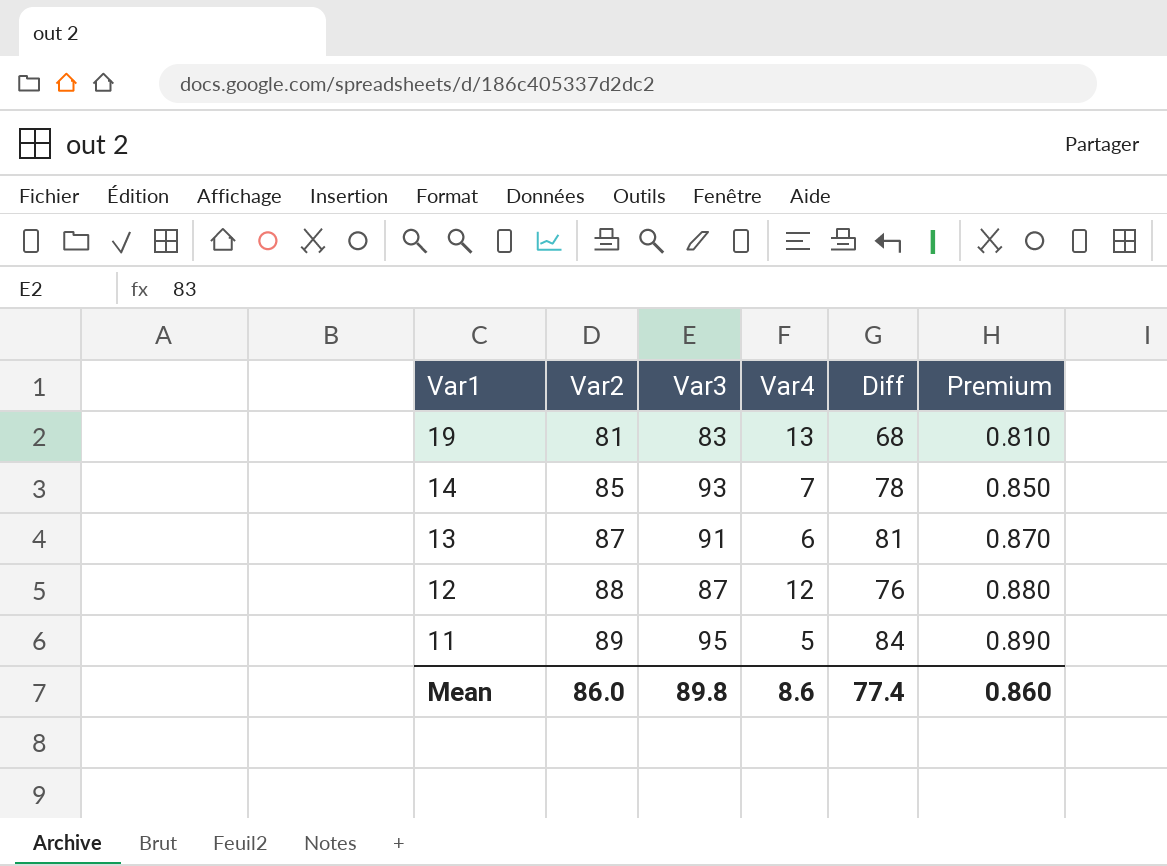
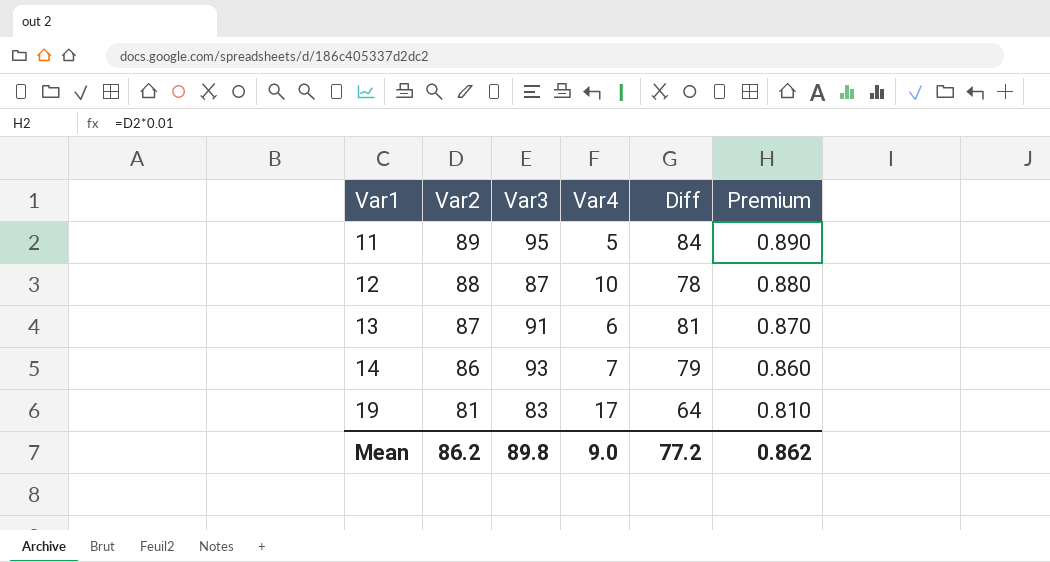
row order: Var1 descending -> Var1 ascending
12 | Var4: 12 -> 10
12 | Diff: 76 -> 78
14 | Var2: 85 -> 86
14 | Diff: 78 -> 79
14 | Premium: 0.850 -> 0.860
19 | Var4: 13 -> 17
19 | Diff: 68 -> 64
Mean | Var2: 86.0 -> 86.2
Mean | Var4: 8.6 -> 9.0
Mean | Diff: 77.4 -> 77.2
Mean | Premium: 0.860 -> 0.862

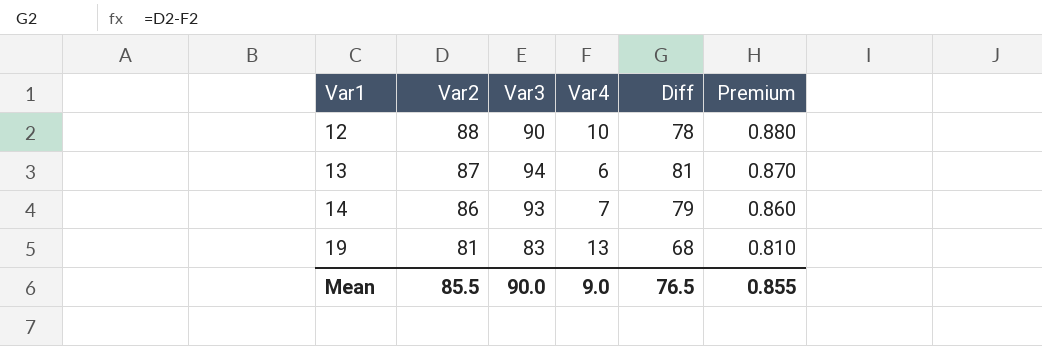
row 11: 89 | 95 | 5 | 84 | 0.890 -> none
12 | Var3: 87 -> 90
13 | Var3: 91 -> 94
19 | Var4: 17 -> 13
19 | Diff: 64 -> 68
Mean | Var2: 86.2 -> 85.5
Mean | Var3: 89.8 -> 90.0
Mean | Diff: 77.2 -> 76.5
Mean | Premium: 0.862 -> 0.855

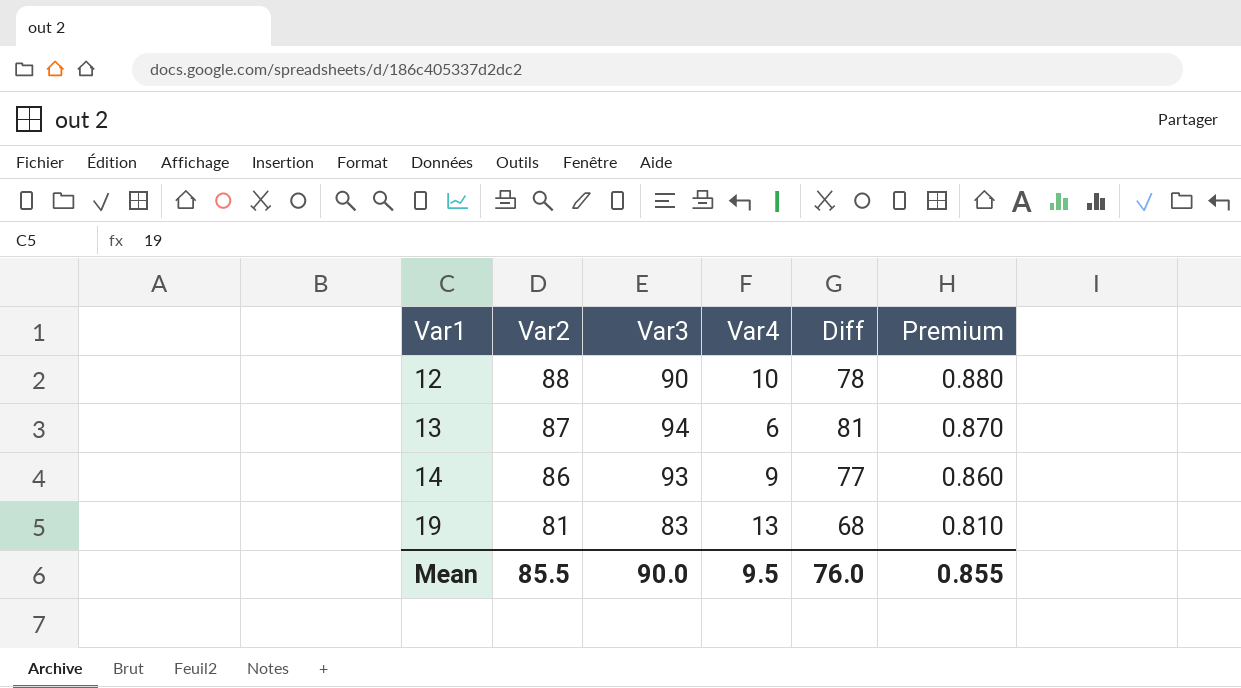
14 | Var4: 7 -> 9
14 | Diff: 79 -> 77
Mean | Var4: 9.0 -> 9.5
Mean | Diff: 76.5 -> 76.0

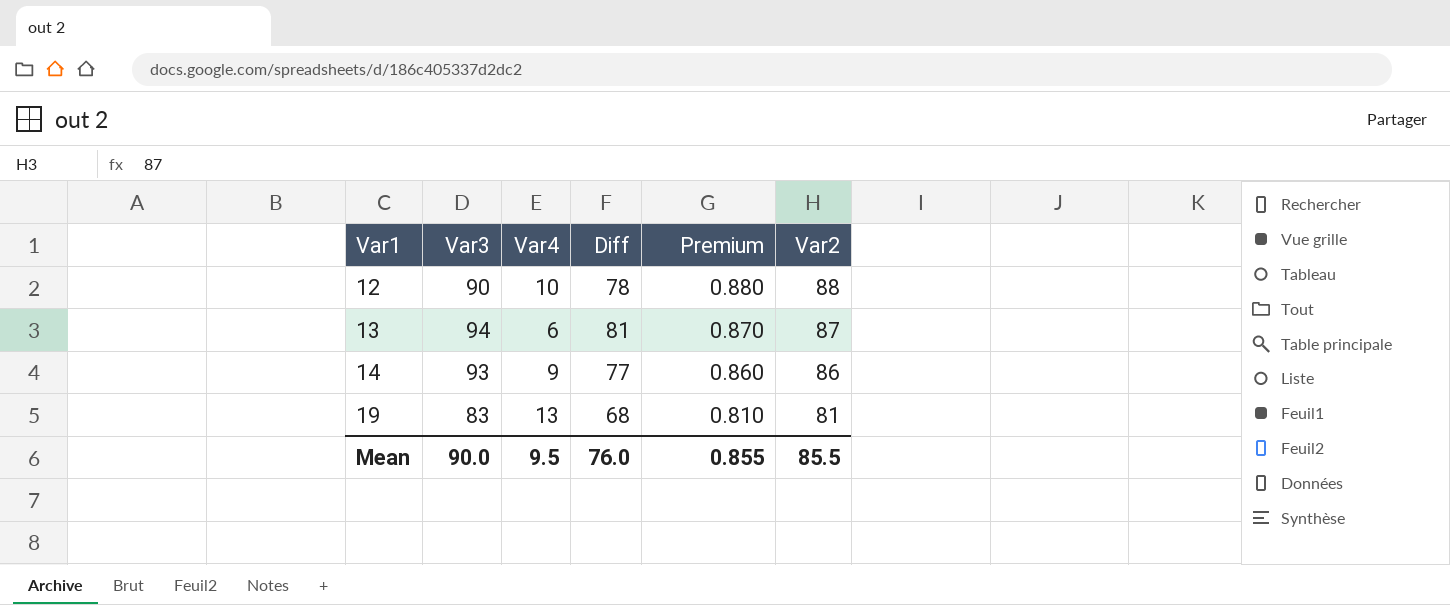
column Var2 | position: 2 -> 6

